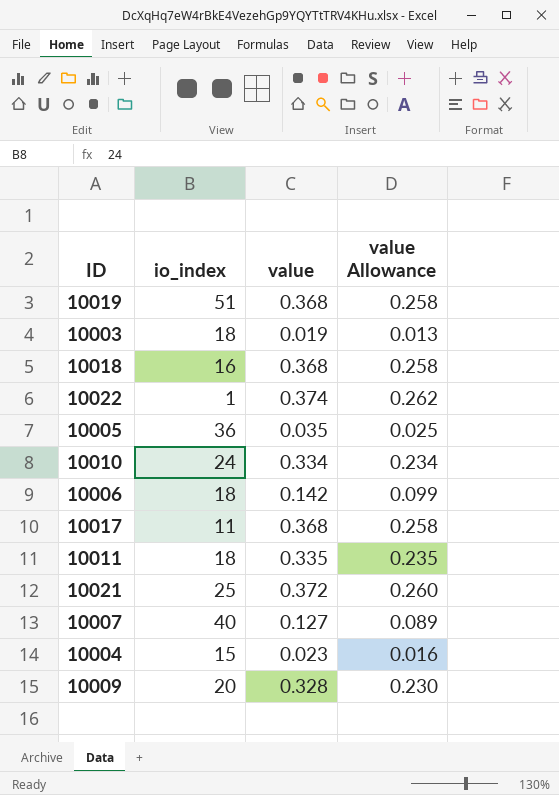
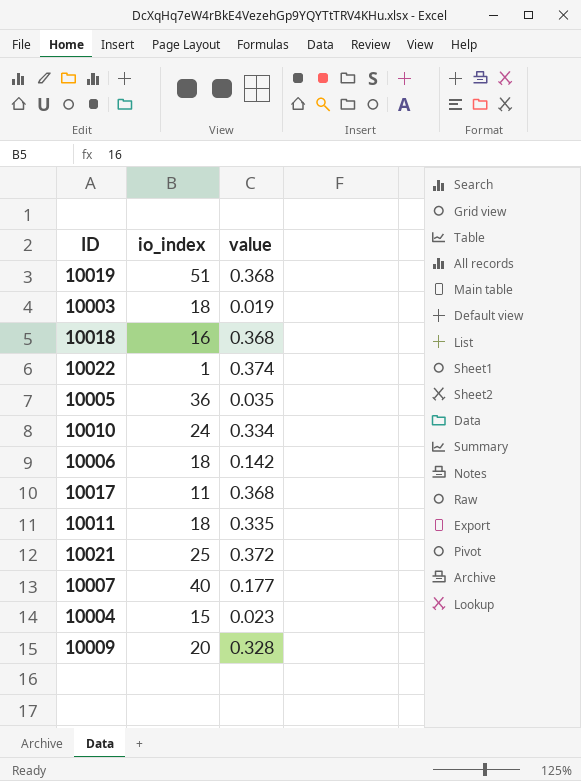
column value Allowance | formula: [value] * 0.7 -> none
10007 | value: 0.127 -> 0.177

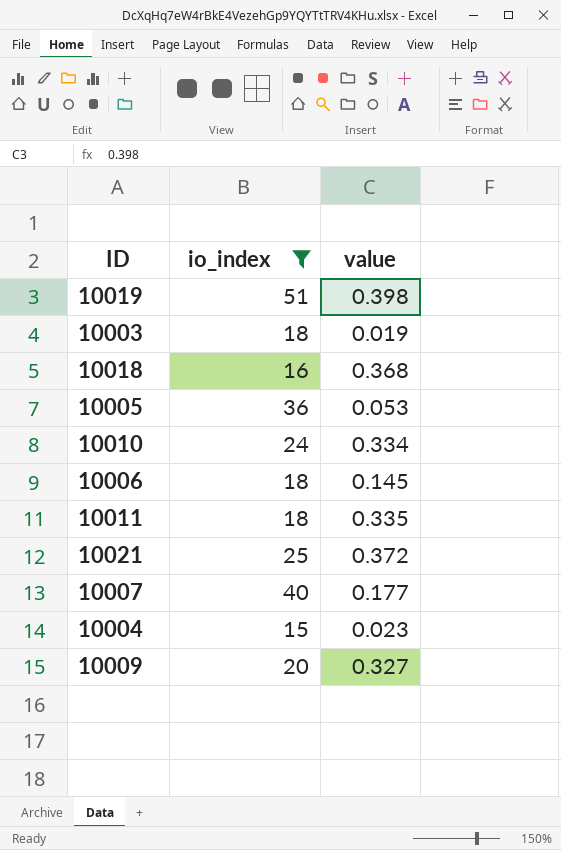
filter: none -> io_index >= 15
10019 | value: 0.368 -> 0.398
10005 | value: 0.035 -> 0.053
10006 | value: 0.142 -> 0.145
10009 | value: 0.328 -> 0.327

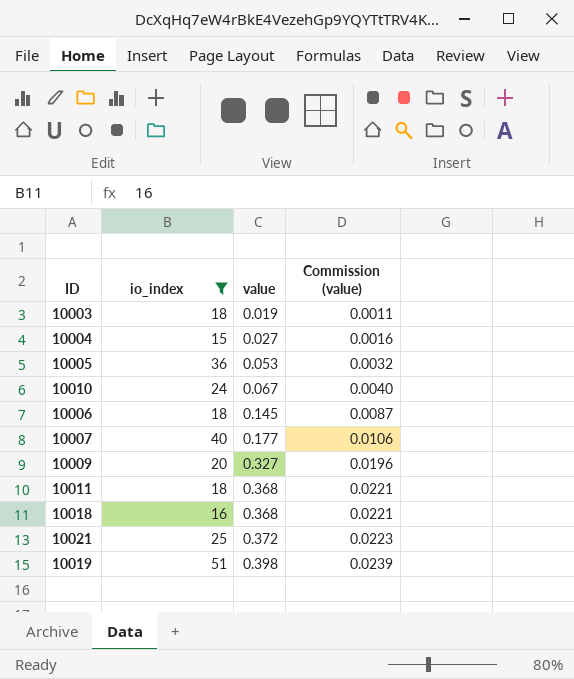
row order: none -> value ascending
column Commission (value) | formula: none -> [value] * 0.06
10004 | value: 0.023 -> 0.027
10010 | value: 0.334 -> 0.067
10011 | value: 0.335 -> 0.368

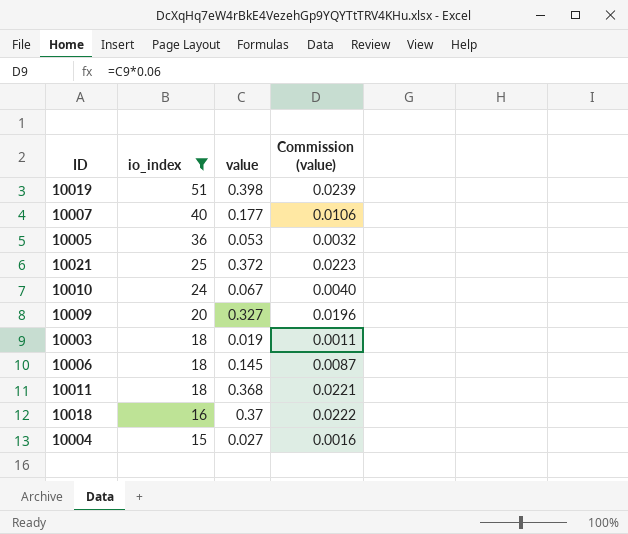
row order: value ascending -> io_index descending
10018 | value: 0.368 -> 0.37
10018 | Commission (value): 0.0221 -> 0.0222

